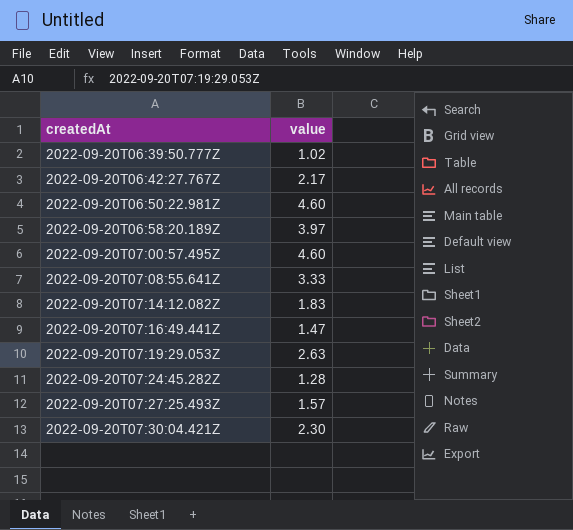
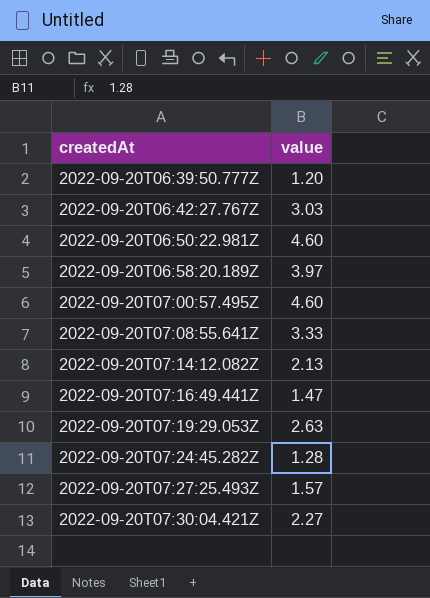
2022-09-20T06:39:50.777Z | value: 1.02 -> 1.20
2022-09-20T06:42:27.767Z | value: 2.17 -> 3.03
2022-09-20T07:14:12.082Z | value: 1.83 -> 2.13
2022-09-20T07:30:04.421Z | value: 2.30 -> 2.27

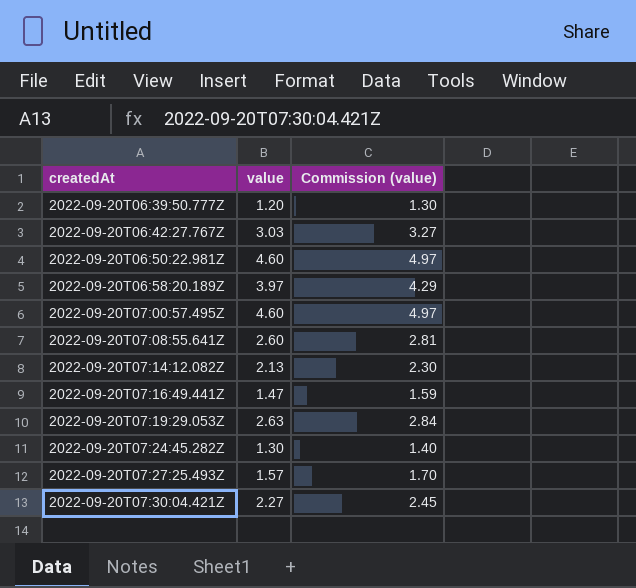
column Commission (value) | formula: none -> [value] * 1.08
2022-09-20T07:08:55.641Z | value: 3.33 -> 2.60
2022-09-20T07:24:45.282Z | value: 1.28 -> 1.30

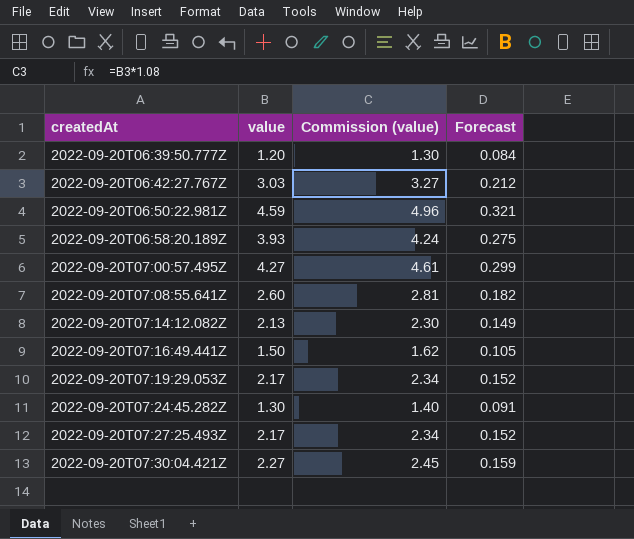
column Forecast | formula: none -> [value] * 0.07
2022-09-20T06:50:22.981Z | value: 4.60 -> 4.59
2022-09-20T06:50:22.981Z | Commission (value): 4.97 -> 4.96
2022-09-20T06:58:20.189Z | value: 3.97 -> 3.93
2022-09-20T06:58:20.189Z | Commission (value): 4.29 -> 4.24
2022-09-20T07:00:57.495Z | value: 4.60 -> 4.27
2022-09-20T07:00:57.495Z | Commission (value): 4.97 -> 4.61
2022-09-20T07:16:49.441Z | value: 1.47 -> 1.50
2022-09-20T07:16:49.441Z | Commission (value): 1.59 -> 1.62
2022-09-20T07:19:29.053Z | value: 2.63 -> 2.17
2022-09-20T07:19:29.053Z | Commission (value): 2.84 -> 2.34
2022-09-20T07:27:25.493Z | value: 1.57 -> 2.17
2022-09-20T07:27:25.493Z | Commission (value): 1.70 -> 2.34

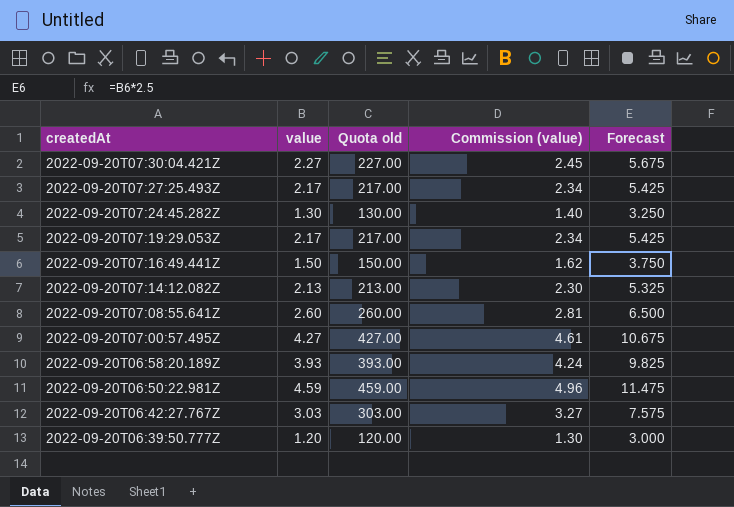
row order: createdAt ascending -> createdAt descending
column Quota old | formula: none -> [value] * 100
column Forecast | formula: [value] * 0.07 -> [value] * 2.5

